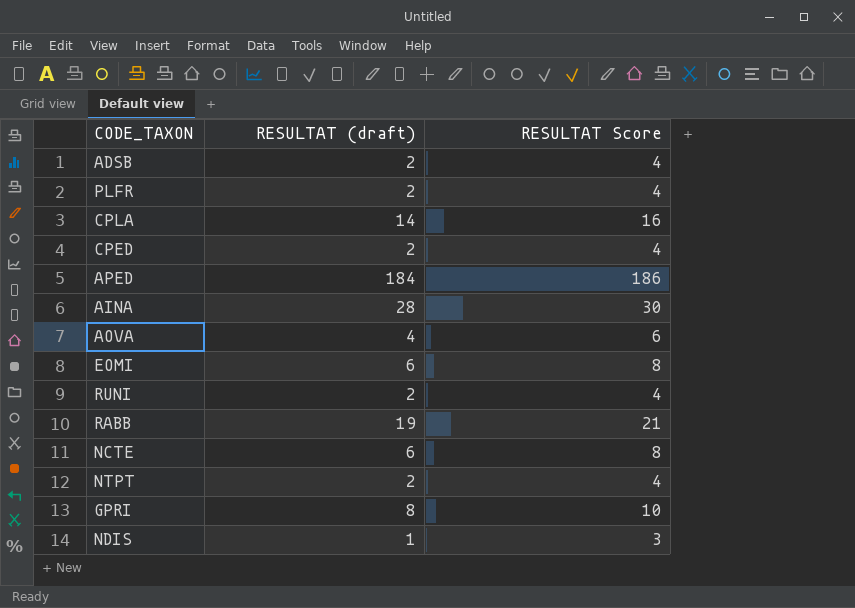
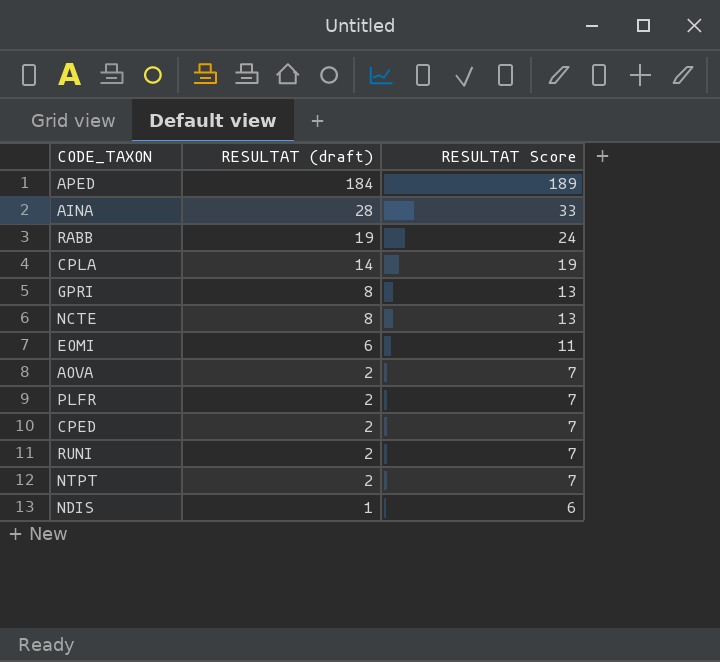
row order: none -> RESULTAT (draft) descending
column RESULTAT Score | formula: [RESULTAT (draft)] + 2 -> [RESULTAT (draft)] + 5
row ADSB: 2 | 4 -> none
NCTE | RESULTAT (draft): 6 -> 8
AOVA | RESULTAT (draft): 4 -> 2

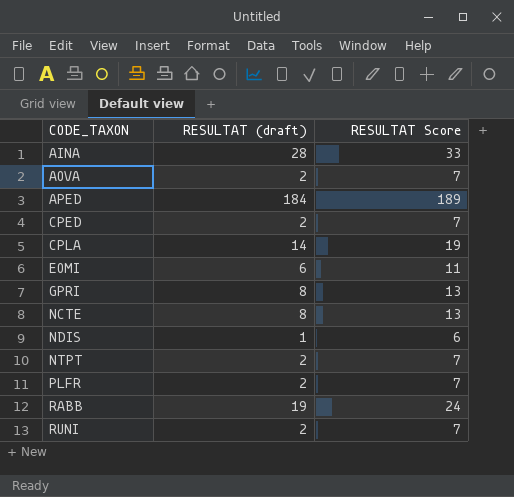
row order: RESULTAT (draft) descending -> CODE_TAXON ascending

